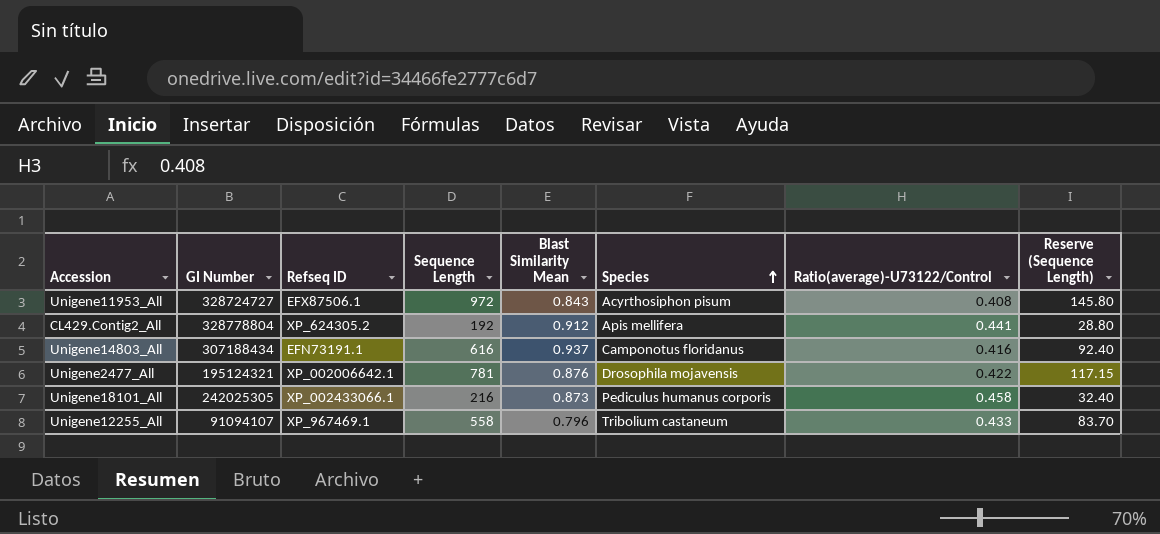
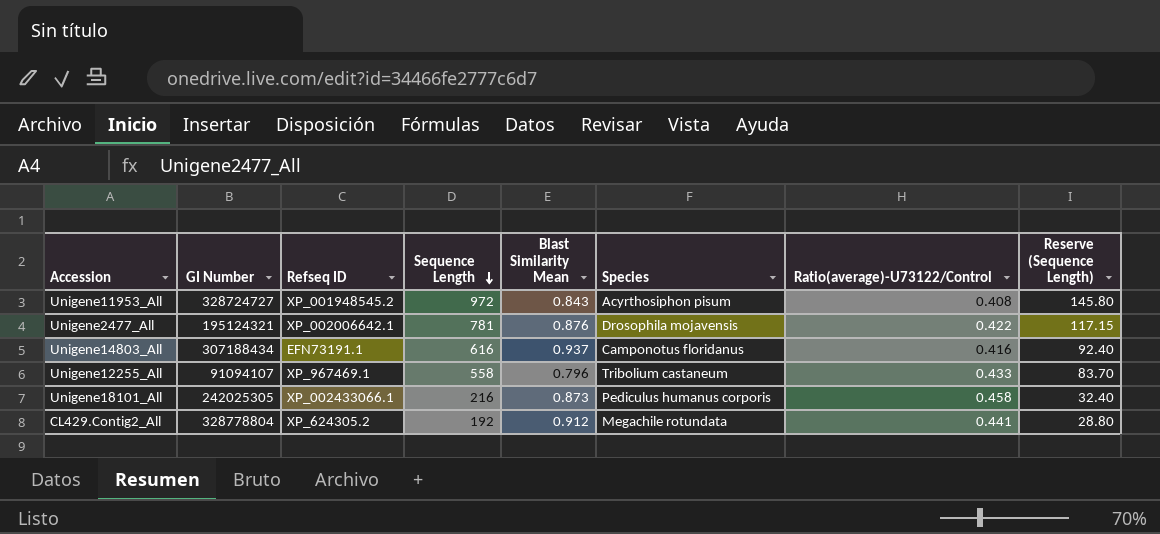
row order: Species ascending -> Sequence Length descending
Unigene11953_All | Refseq ID: EFX87506.1 -> XP_001948545.2
CL429.Contig2_All | Species: Apis mellifera -> Megachile rotundata

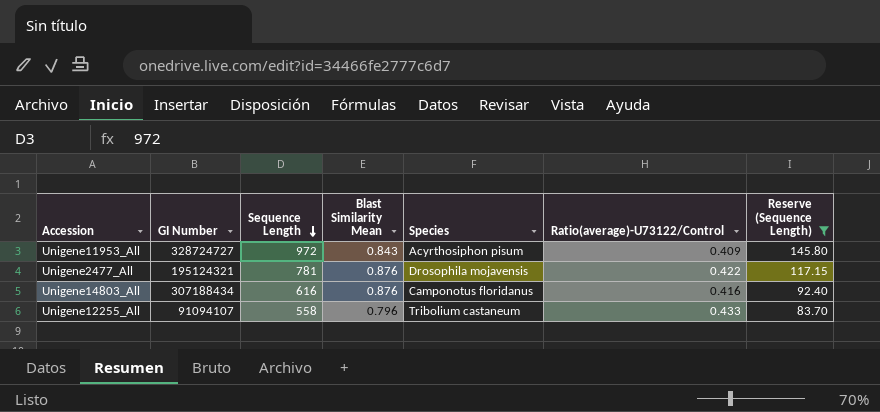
filter: none -> Reserve (Sequence Length) >= 83.70
column Refseq ID | position: 3 -> none
Unigene11953_All | Ratio(average)-U73122/Control: 0.408 -> 0.409
Unigene14803_All | Blast Similarity Mean: 0.937 -> 0.876

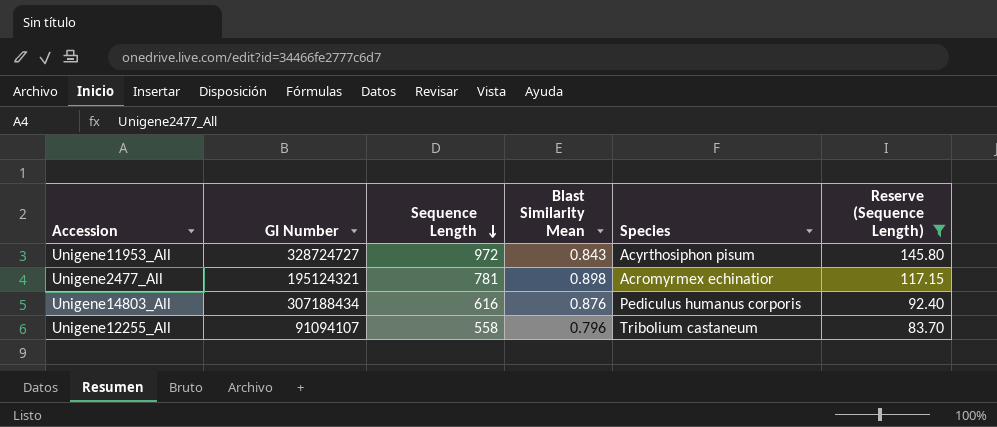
column Ratio(average)-U73122/Control | position: 6 -> none
Unigene2477_All | Blast Similarity Mean: 0.876 -> 0.898
Unigene2477_All | Species: Drosophila mojavensis -> Acromyrmex echinatior
Unigene14803_All | Species: Camponotus floridanus -> Pediculus humanus corporis

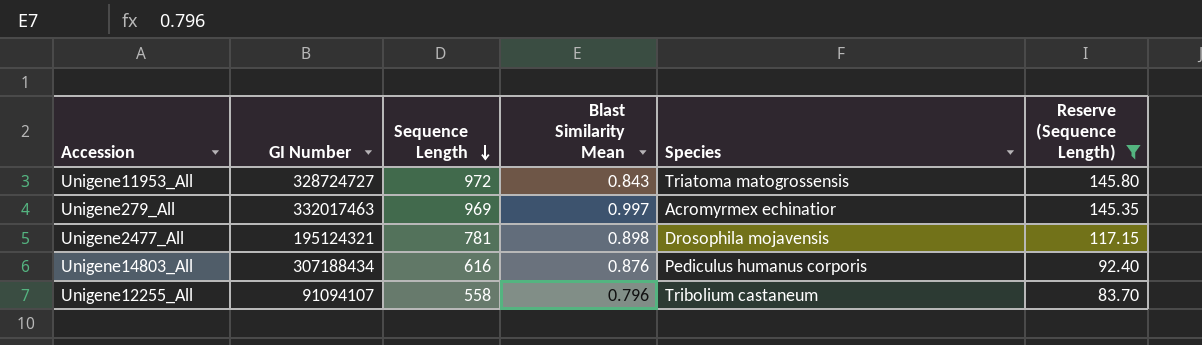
Unigene11953_All | Species: Acyrthosiphon pisum -> Triatoma matogrossensis
row Unigene279_All: none -> 332017463 | 969 | 0.997 | Acromyrmex echinatior | 145.35
Unigene2477_All | Species: Acromyrmex echinatior -> Drosophila mojavensis

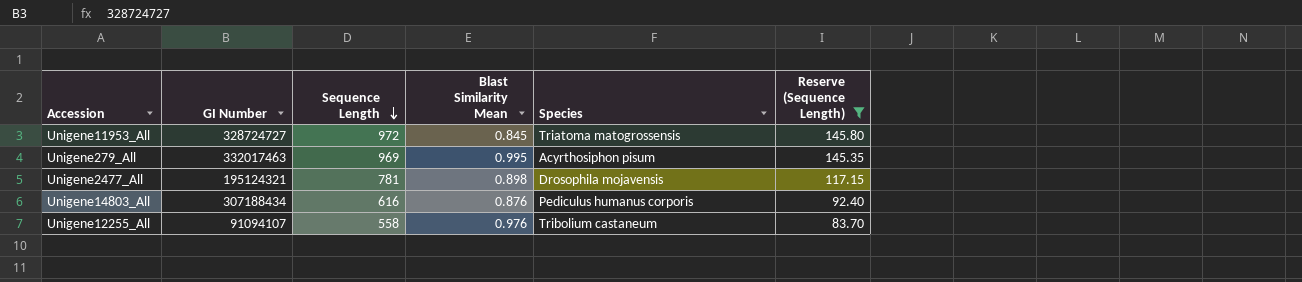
Unigene11953_All | Blast Similarity Mean: 0.843 -> 0.845
Unigene279_All | Blast Similarity Mean: 0.997 -> 0.995
Unigene279_All | Species: Acromyrmex echinatior -> Acyrthosiphon pisum
Unigene12255_All | Blast Similarity Mean: 0.796 -> 0.976

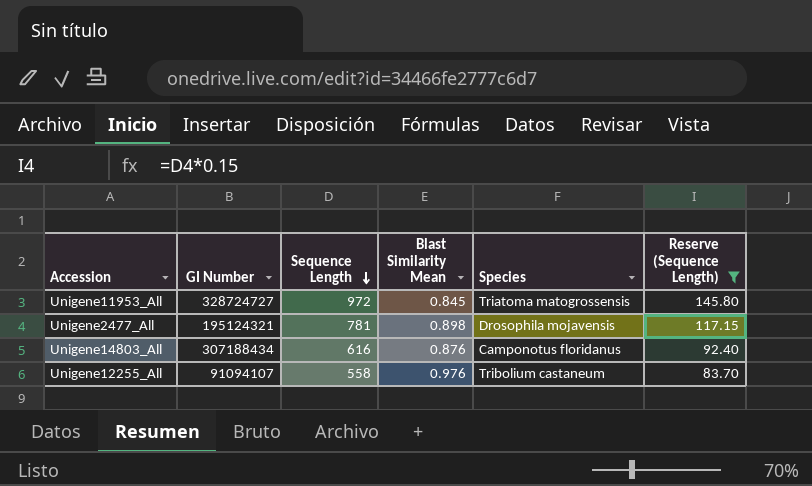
row Unigene279_All: 332017463 | 969 | 0.995 | Acyrthosiphon pisum | 145.35 -> none
Unigene14803_All | Species: Pediculus humanus corporis -> Camponotus floridanus

